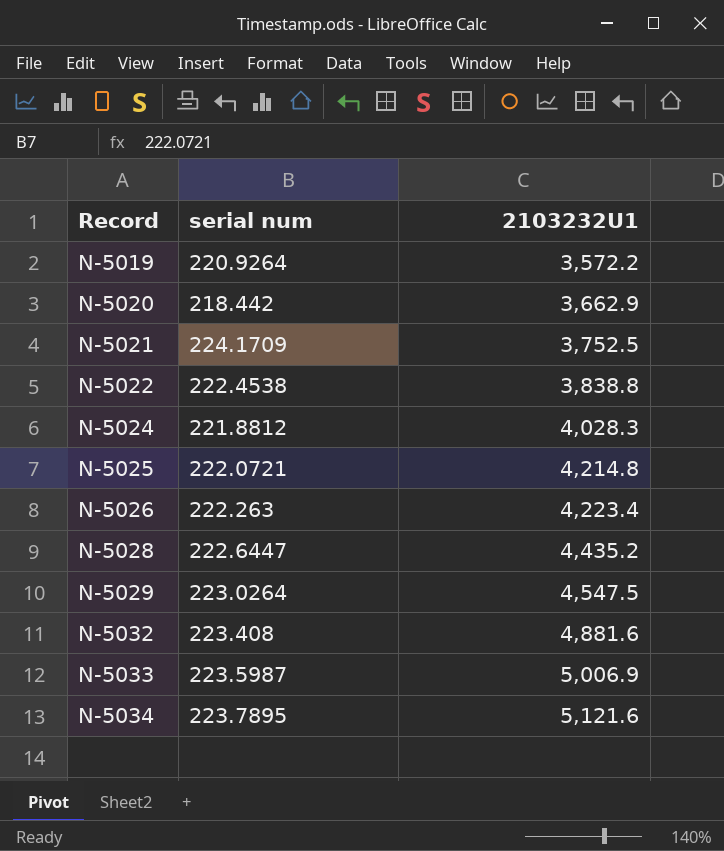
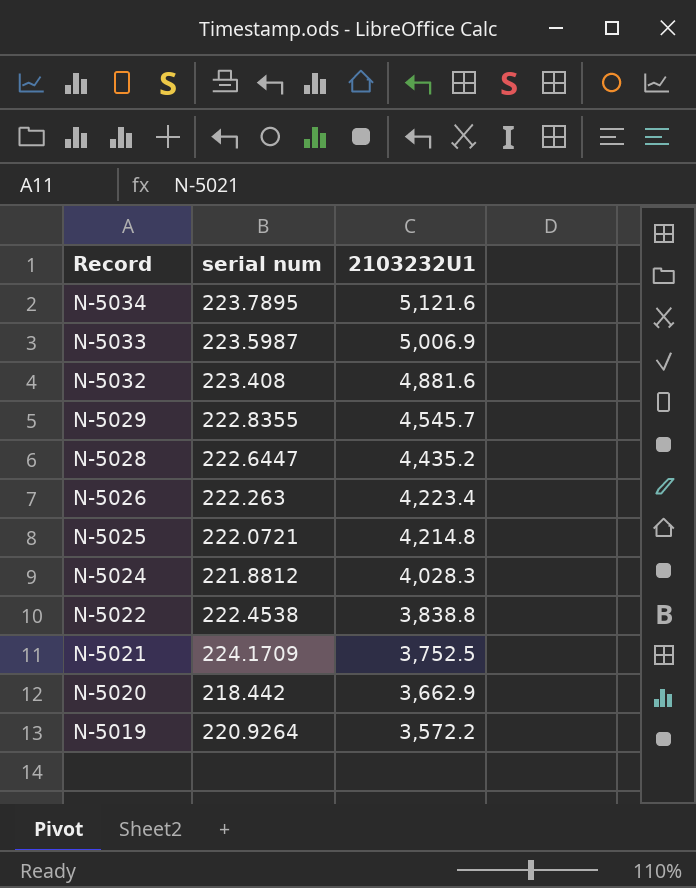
row order: Record ascending -> Record descending
N-5029 | serial num: 223.0264 -> 222.8355
N-5029 | 2103232U1: 4,547.5 -> 4,545.7

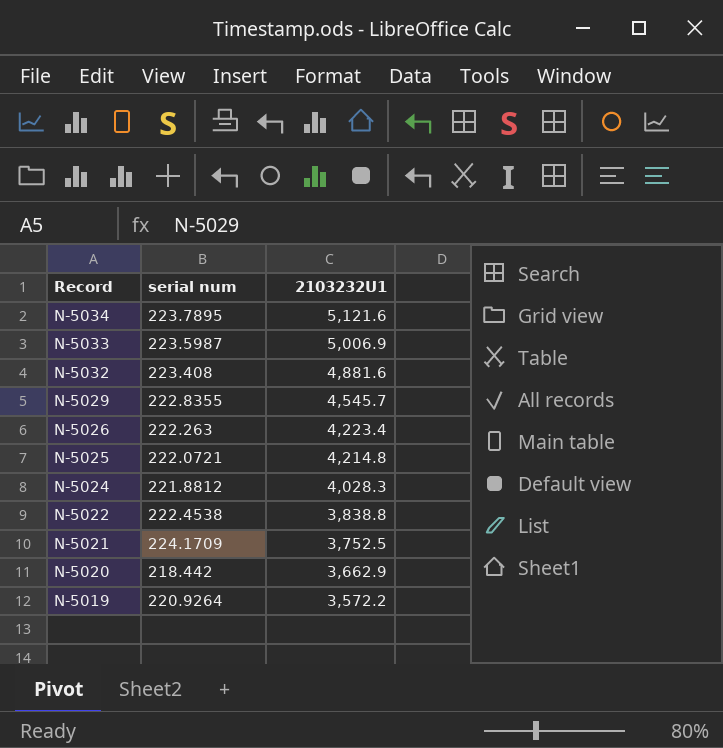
row N-5028: 222.6447 | 4,435.2 -> none

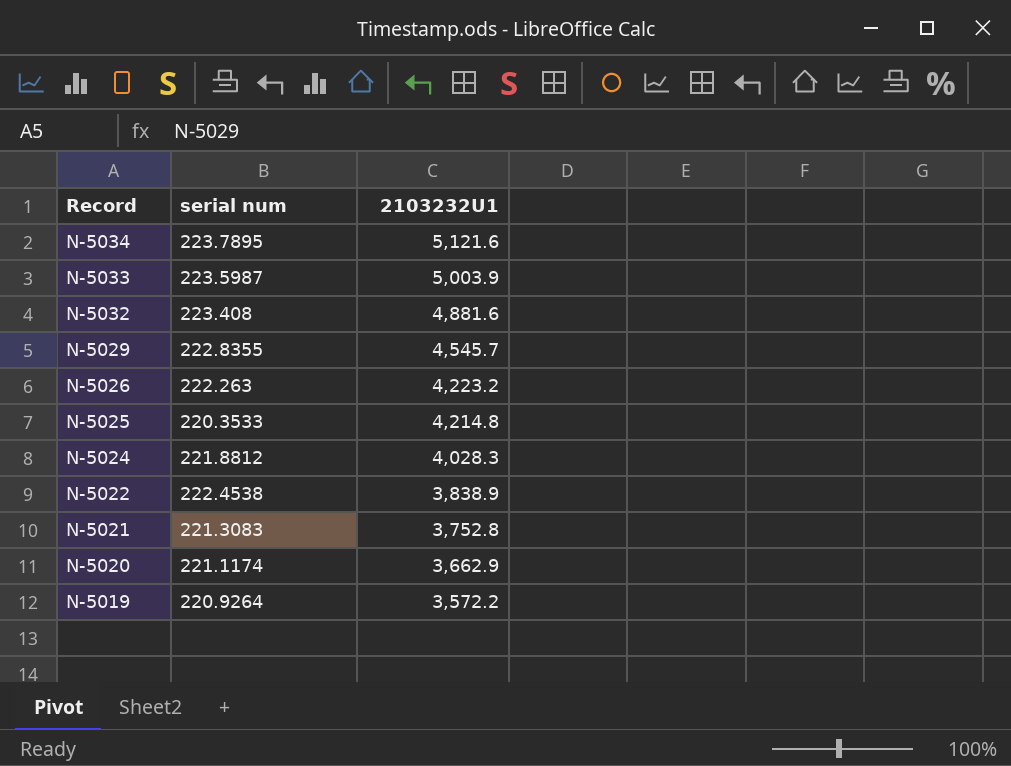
N-5033 | 2103232U1: 5,006.9 -> 5,003.9
N-5026 | 2103232U1: 4,223.4 -> 4,223.2
N-5025 | serial num: 222.0721 -> 220.3533
N-5022 | 2103232U1: 3,838.8 -> 3,838.9
N-5021 | serial num: 224.1709 -> 221.3083
N-5021 | 2103232U1: 3,752.5 -> 3,752.8
N-5020 | serial num: 218.442 -> 221.1174

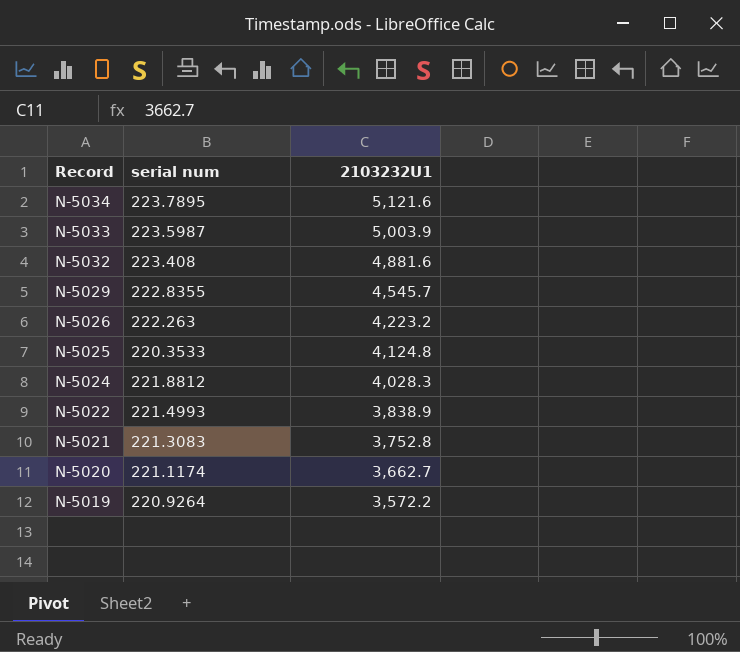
N-5025 | 2103232U1: 4,214.8 -> 4,124.8
N-5022 | serial num: 222.4538 -> 221.4993
N-5020 | 2103232U1: 3,662.9 -> 3,662.7

